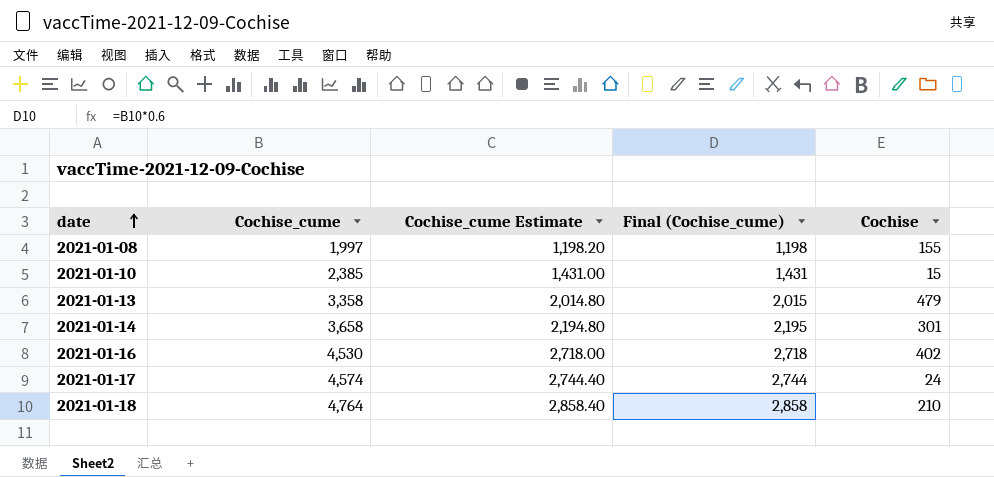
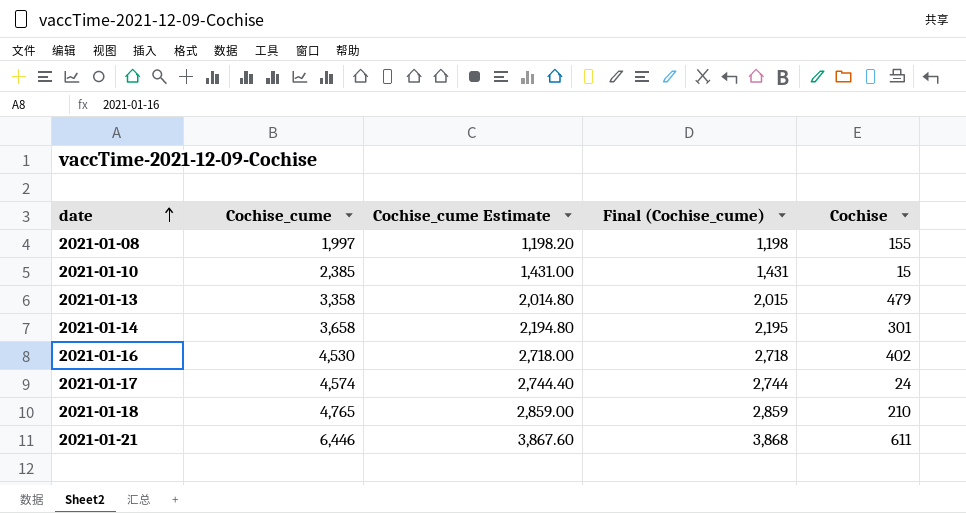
2021-01-18 | Cochise_cume: 4,764 -> 4,765
2021-01-18 | Cochise_cume Estimate: 2,858.40 -> 2,859.00
2021-01-18 | Final (Cochise_cume): 2,858 -> 2,859
row 2021-01-21: none -> 6,446 | 3,867.60 | 3,868 | 611

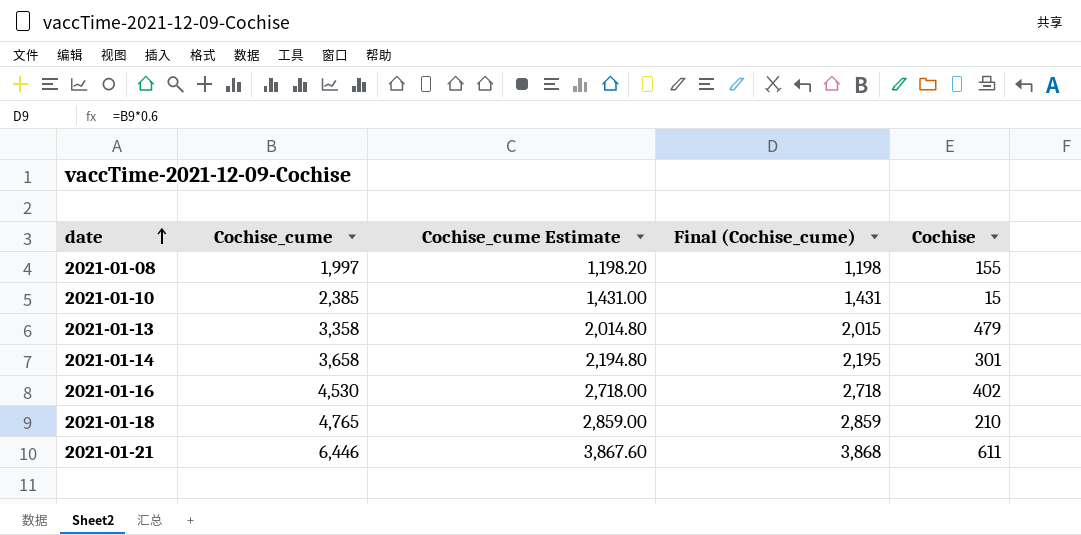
row 2021-01-17: 4,574 | 2,744.40 | 2,744 | 24 -> none

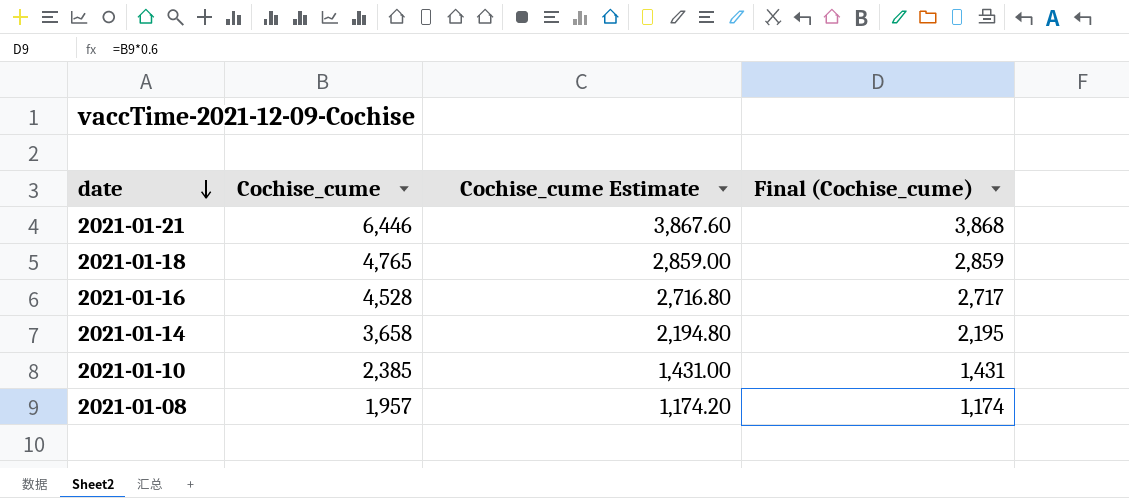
row order: date ascending -> date descending
column Cochise | position: 5 -> none
row 2021-01-13: 3,358 | 2,014.80 | 2,015 | 479 -> none
2021-01-16 | Cochise_cume: 4,530 -> 4,528
2021-01-16 | Cochise_cume Estimate: 2,718.00 -> 2,716.80
2021-01-16 | Final (Cochise_cume): 2,718 -> 2,717
2021-01-08 | Cochise_cume: 1,997 -> 1,957
2021-01-08 | Cochise_cume Estimate: 1,198.20 -> 1,174.20
2021-01-08 | Final (Cochise_cume): 1,198 -> 1,174

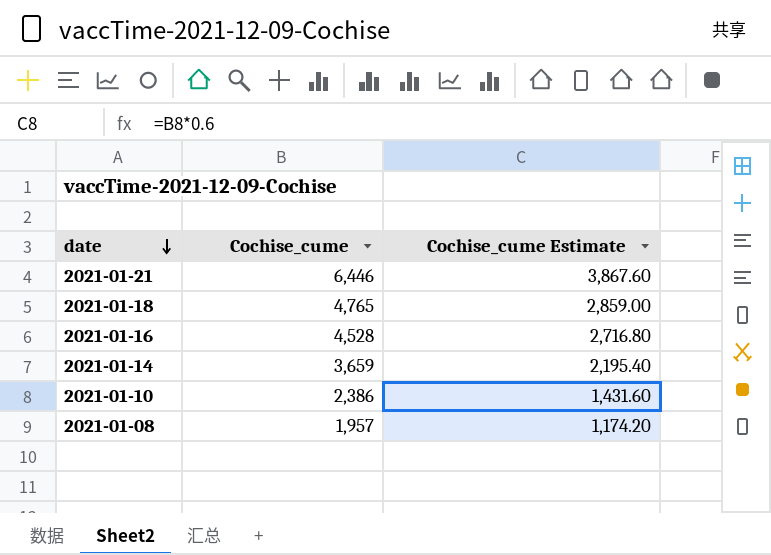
column Final (Cochise_cume) | formula: [Cochise_cume] * 0.6 -> none
2021-01-14 | Cochise_cume: 3,658 -> 3,659
2021-01-14 | Cochise_cume Estimate: 2,194.80 -> 2,195.40
2021-01-10 | Cochise_cume: 2,385 -> 2,386
2021-01-10 | Cochise_cume Estimate: 1,431.00 -> 1,431.60

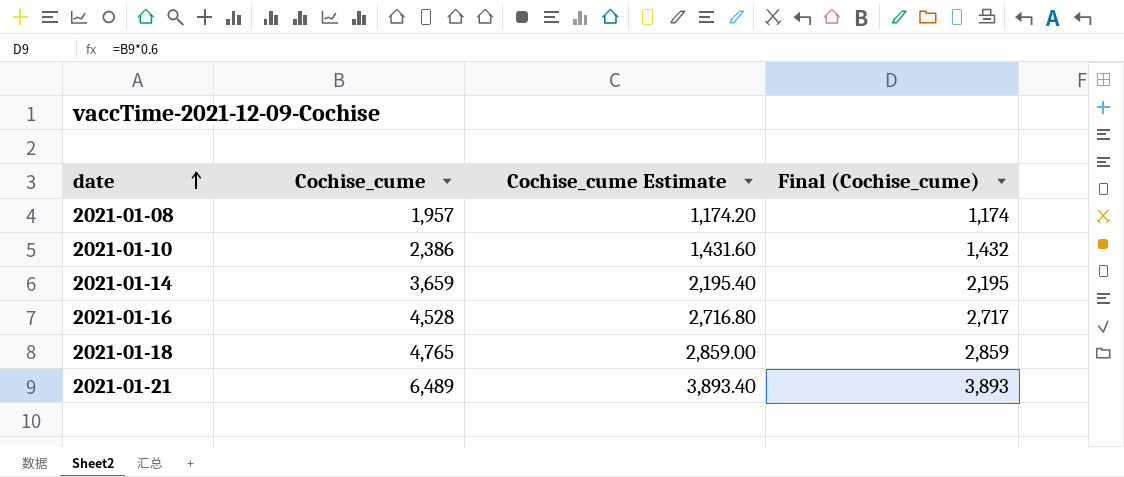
row order: date descending -> date ascending
column Final (Cochise_cume) | formula: none -> [Cochise_cume] * 0.6
2021-01-21 | Cochise_cume: 6,446 -> 6,489
2021-01-21 | Cochise_cume Estimate: 3,867.60 -> 3,893.40

